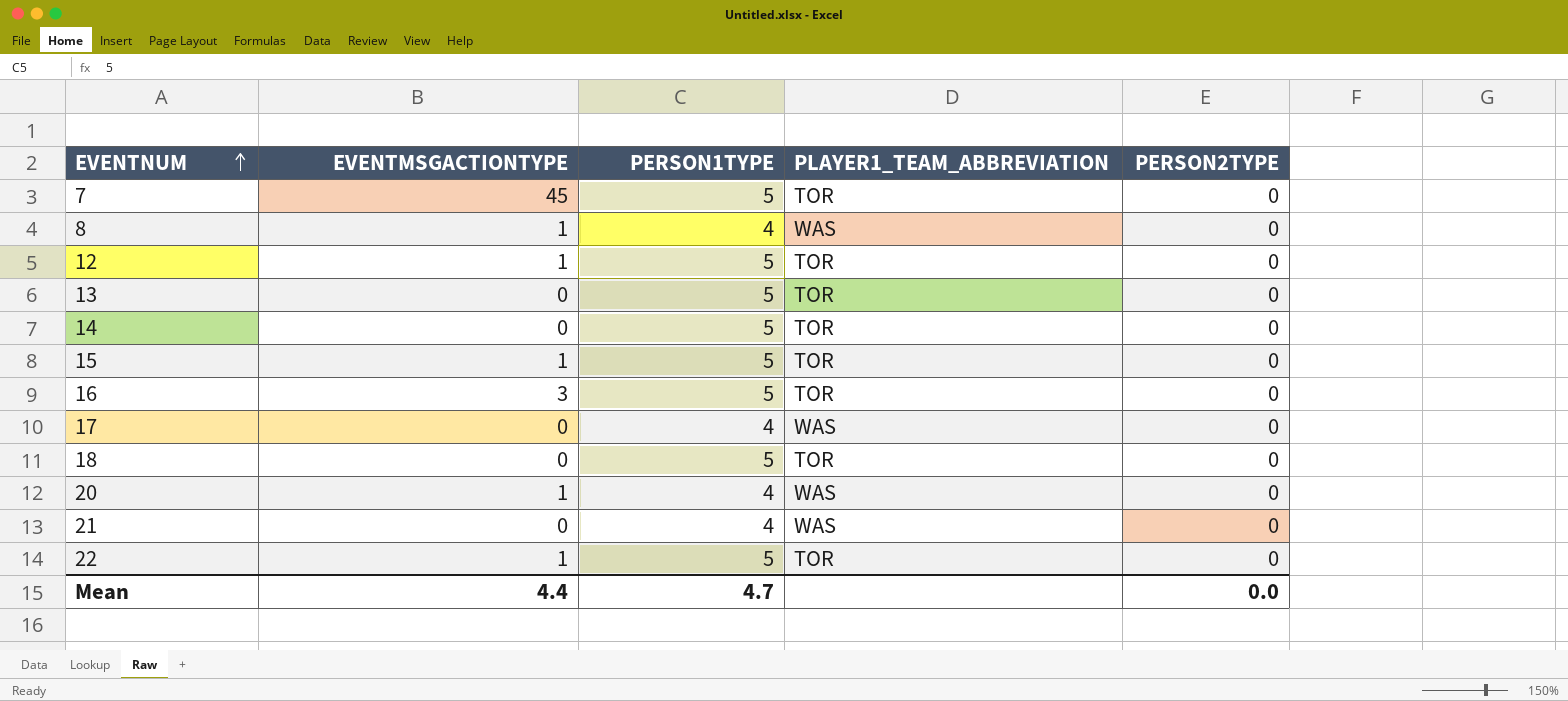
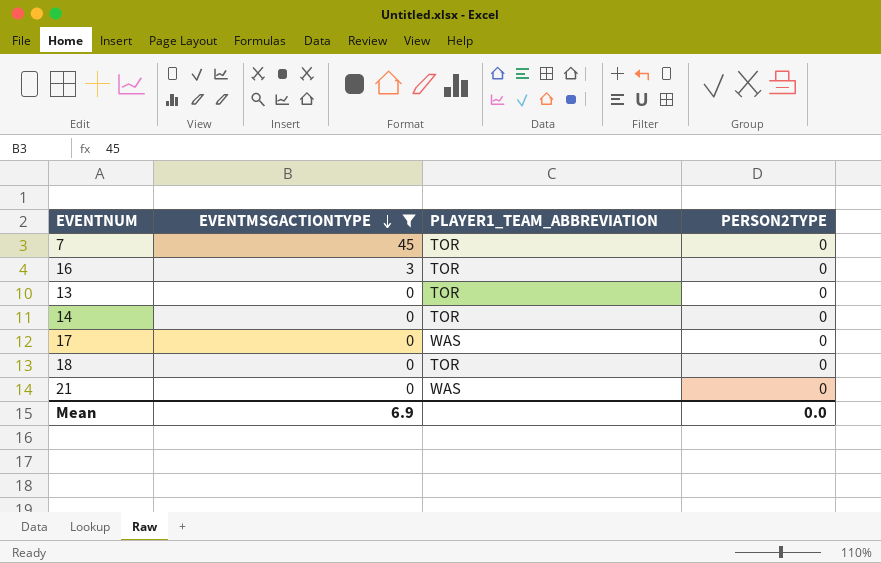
filter: none -> EVENTMSGACTIONTYPE != 1
row order: EVENTNUM ascending -> EVENTMSGACTIONTYPE descending
column PERSON1TYPE | position: 3 -> none
Mean | EVENTMSGACTIONTYPE: 4.4 -> 6.9

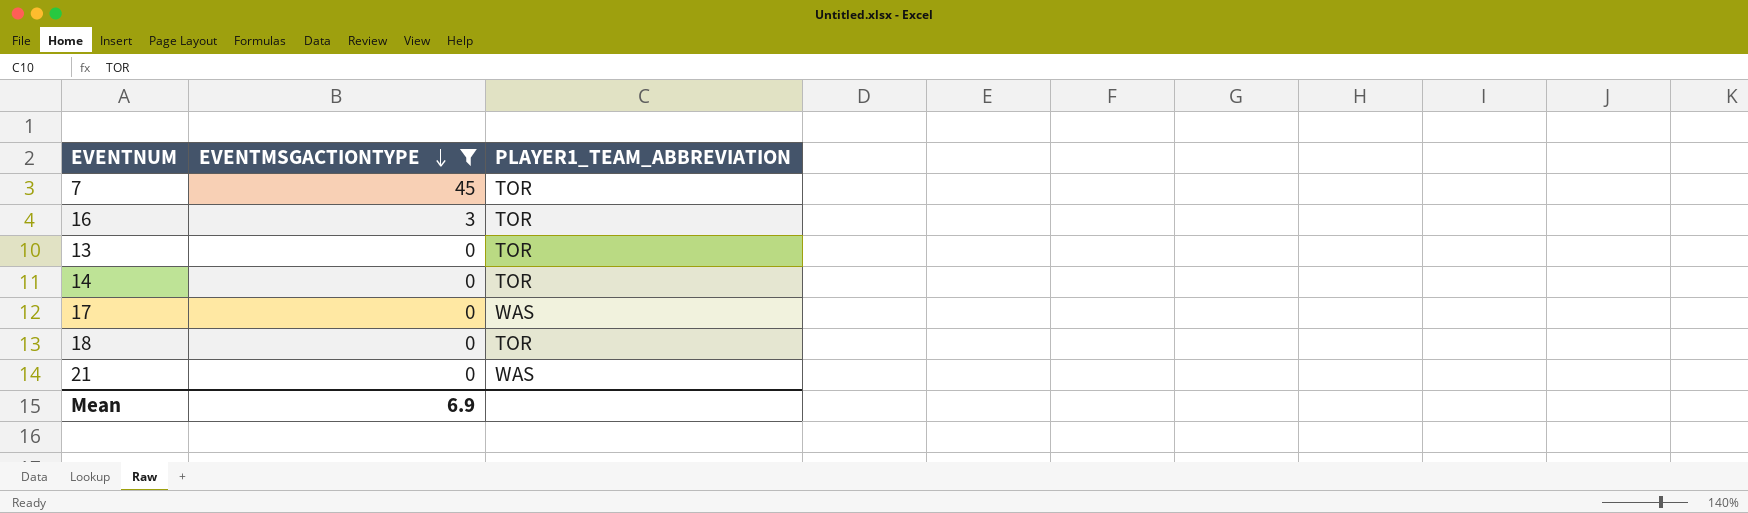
column PERSON2TYPE | position: 4 -> none

